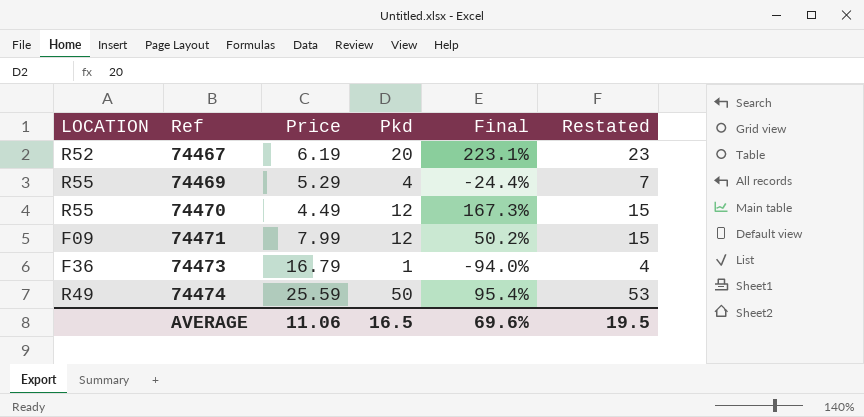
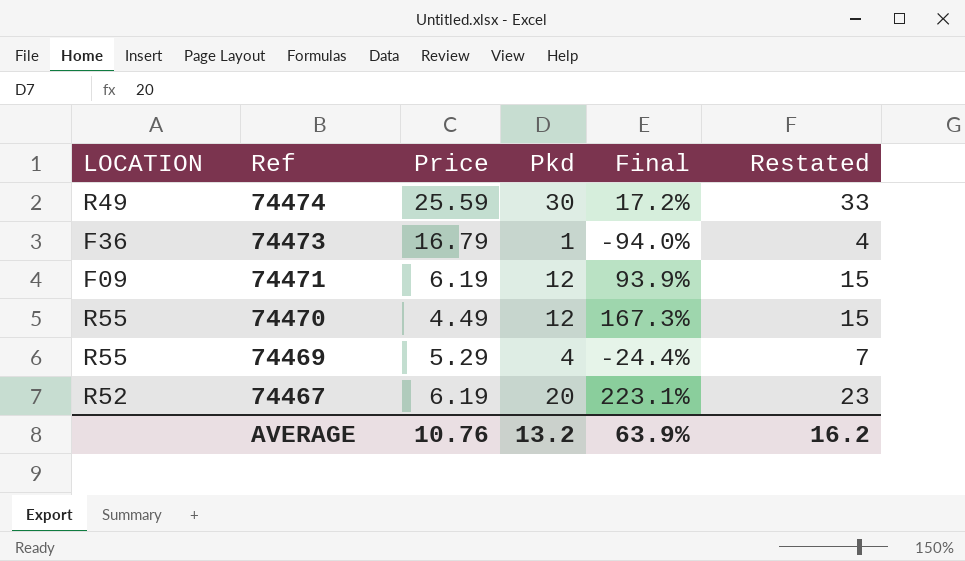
row order: Ref ascending -> Ref descending
74474 | Pkd: 50 -> 30
74474 | Final: 95.4% -> 17.2%
74474 | Restated: 53 -> 33
74471 | Price: 7.99 -> 6.19
74471 | Final: 50.2% -> 93.9%
AVERAGE | Price: 11.06 -> 10.76
AVERAGE | Pkd: 16.5 -> 13.2
AVERAGE | Final: 69.6% -> 63.9%
AVERAGE | Restated: 19.5 -> 16.2

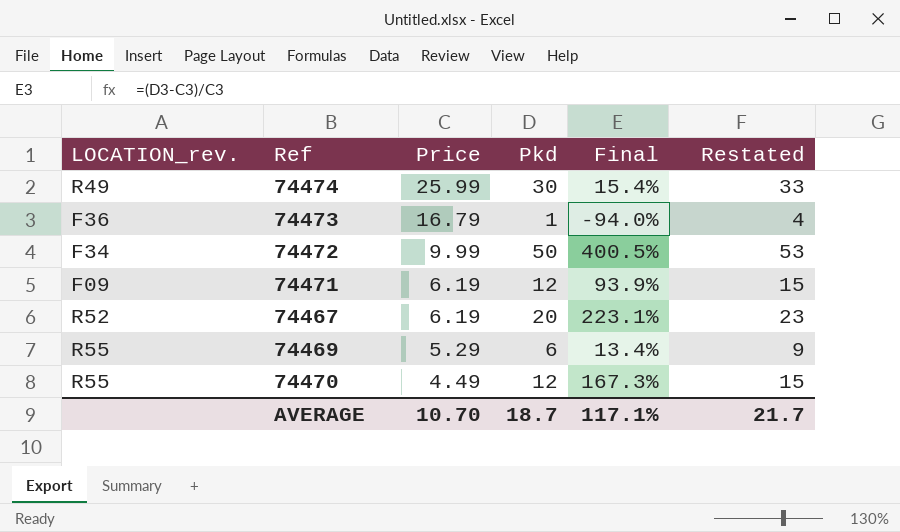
row order: Ref descending -> Price descending
column name: LOCATION -> LOCATION_rev.
74474 | Price: 25.59 -> 25.99
74474 | Final: 17.2% -> 15.4%
row 74472: none -> F34 | 9.99 | 50 | 400.5% | 53
74469 | Pkd: 4 -> 6
74469 | Final: -24.4% -> 13.4%
74469 | Restated: 7 -> 9
AVERAGE | Price: 10.76 -> 10.70
AVERAGE | Pkd: 13.2 -> 18.7
AVERAGE | Final: 63.9% -> 117.1%
AVERAGE | Restated: 16.2 -> 21.7

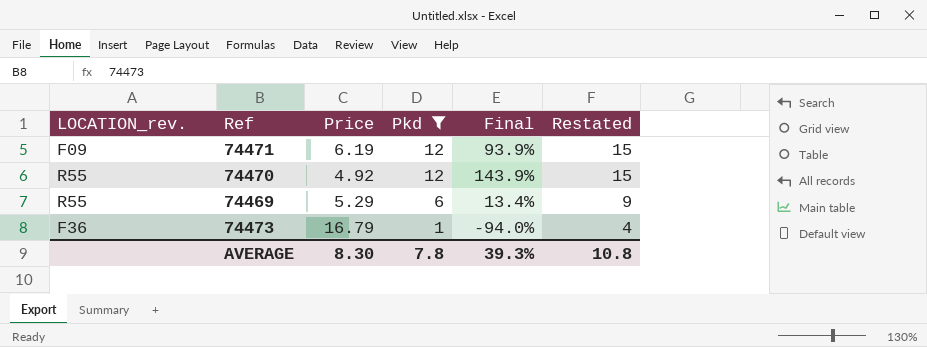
filter: none -> Pkd <= 12
row order: Price descending -> Pkd descending
74470 | Price: 4.49 -> 4.92
74470 | Final: 167.3% -> 143.9%
AVERAGE | Price: 10.70 -> 8.30
AVERAGE | Pkd: 18.7 -> 7.8
AVERAGE | Final: 117.1% -> 39.3%
AVERAGE | Restated: 21.7 -> 10.8

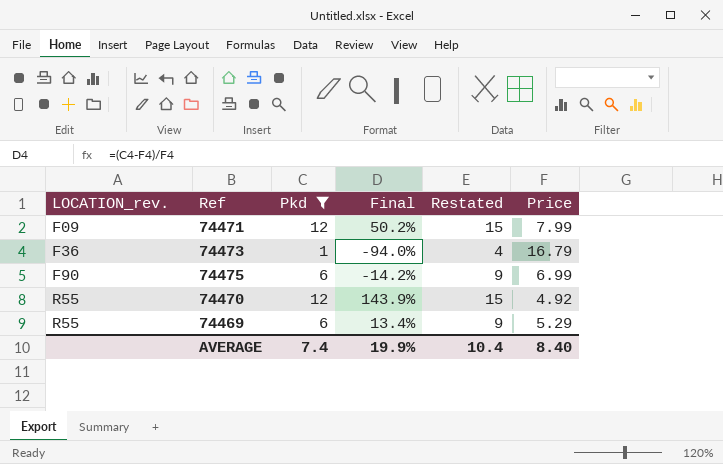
row order: Pkd descending -> LOCATION_rev. ascending
column Price | position: 3 -> 6
74471 | Final: 93.9% -> 50.2%
74471 | Price: 6.19 -> 7.99
row 74475: none -> F90 | 6 | -14.2% | 9 | 6.99
AVERAGE | Pkd: 7.8 -> 7.4
AVERAGE | Final: 39.3% -> 19.9%
AVERAGE | Restated: 10.8 -> 10.4
AVERAGE | Price: 8.30 -> 8.40

